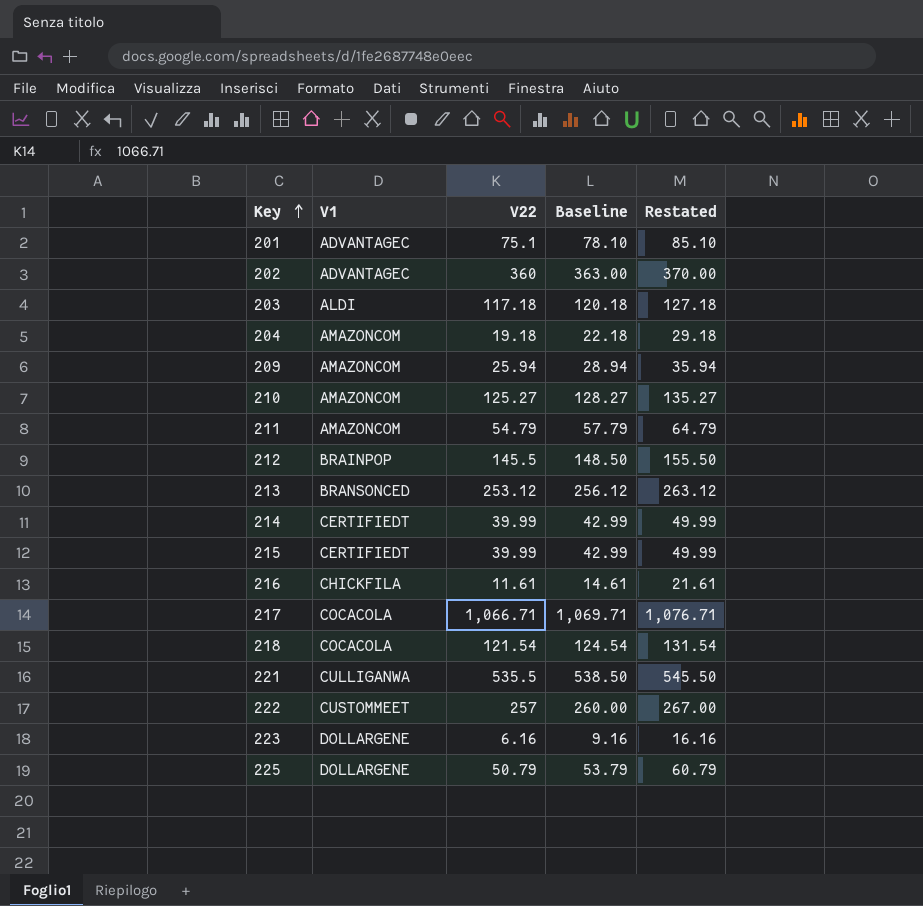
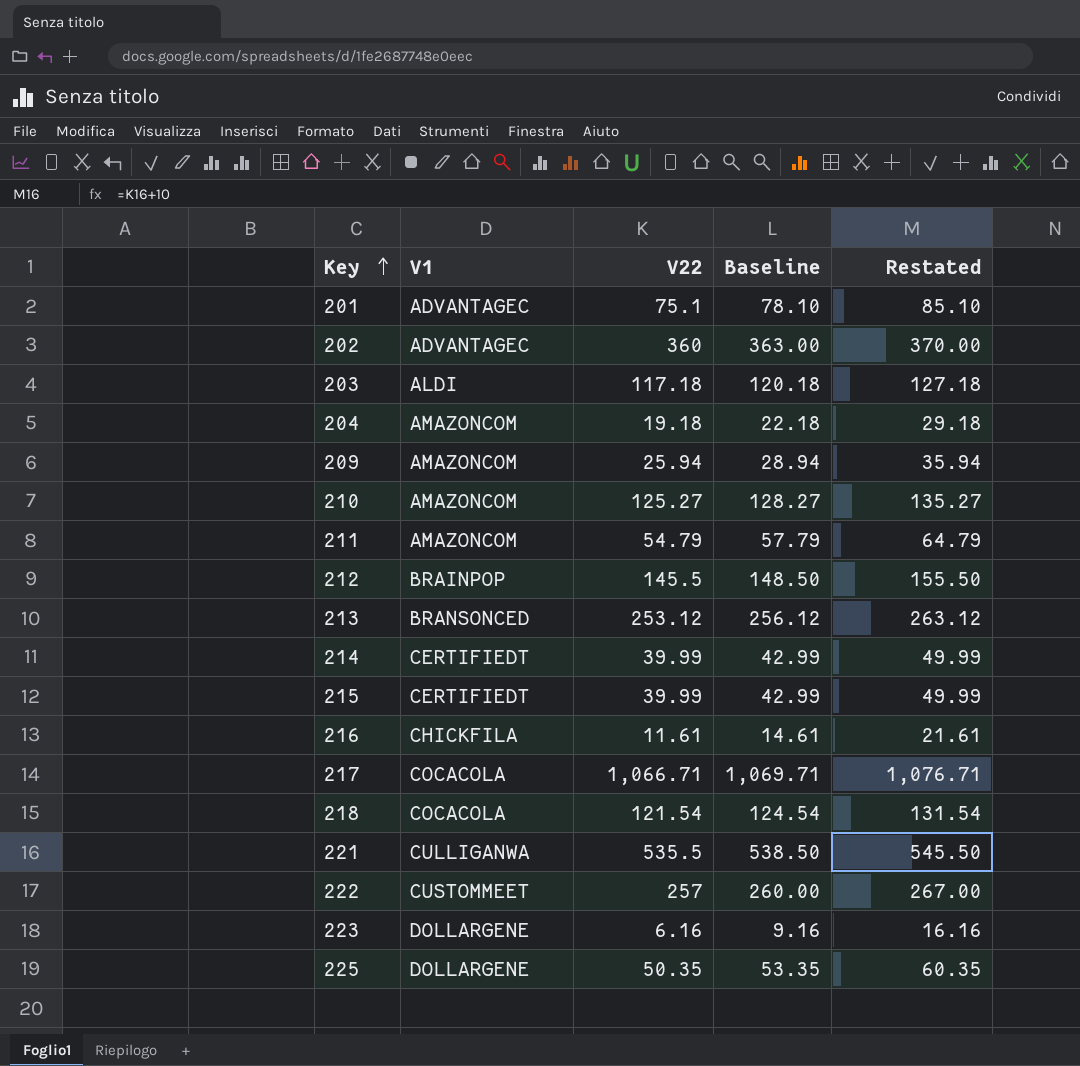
225 | V22: 50.79 -> 50.35
225 | Baseline: 53.79 -> 53.35
225 | Restated: 60.79 -> 60.35

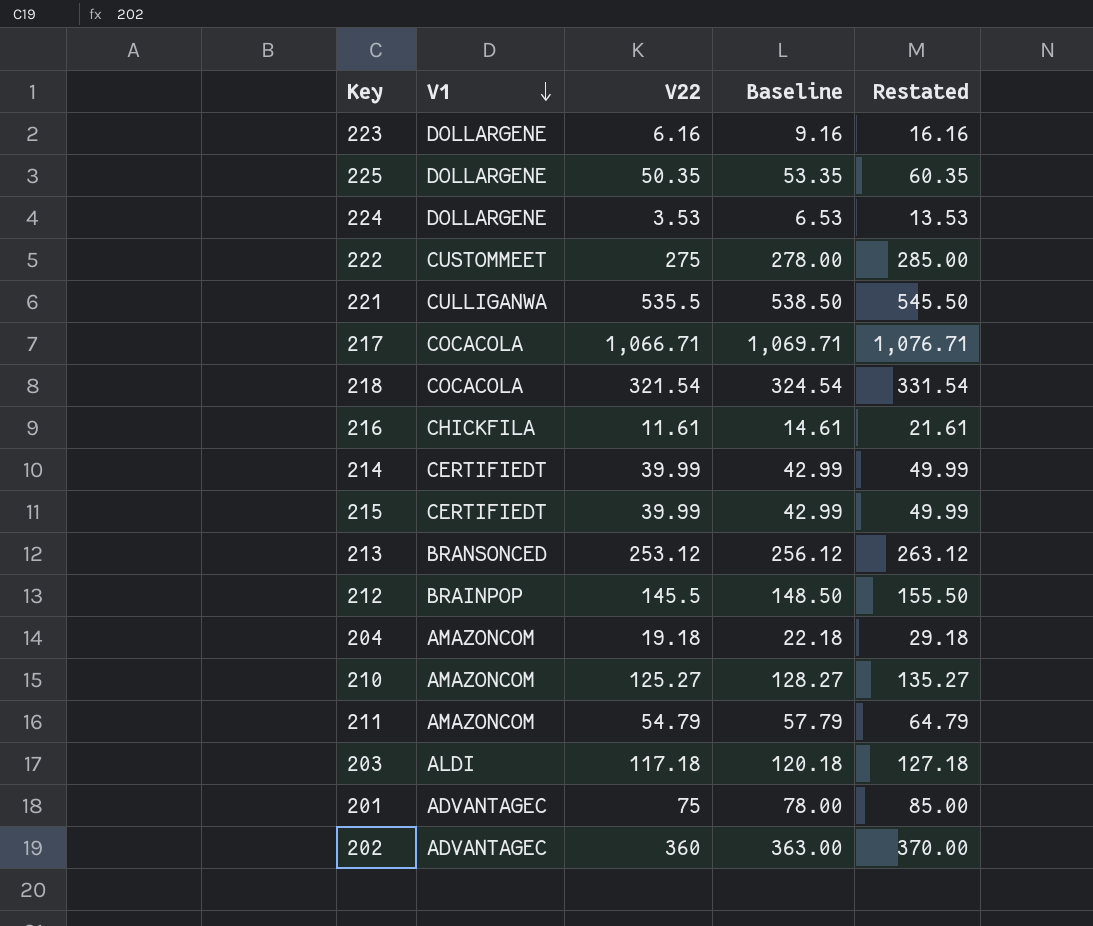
row order: Key ascending -> V1 descending
row 209: AMAZONCOM | 25.94 | 28.94 | 35.94 -> none
row 224: none -> DOLLARGENE | 3.53 | 6.53 | 13.53
222 | V22: 257 -> 275
222 | Baseline: 260.00 -> 278.00
222 | Restated: 267.00 -> 285.00
218 | V22: 121.54 -> 321.54
218 | Baseline: 124.54 -> 324.54
218 | Restated: 131.54 -> 331.54
201 | V22: 75.1 -> 75
201 | Baseline: 78.10 -> 78.00
201 | Restated: 85.10 -> 85.00

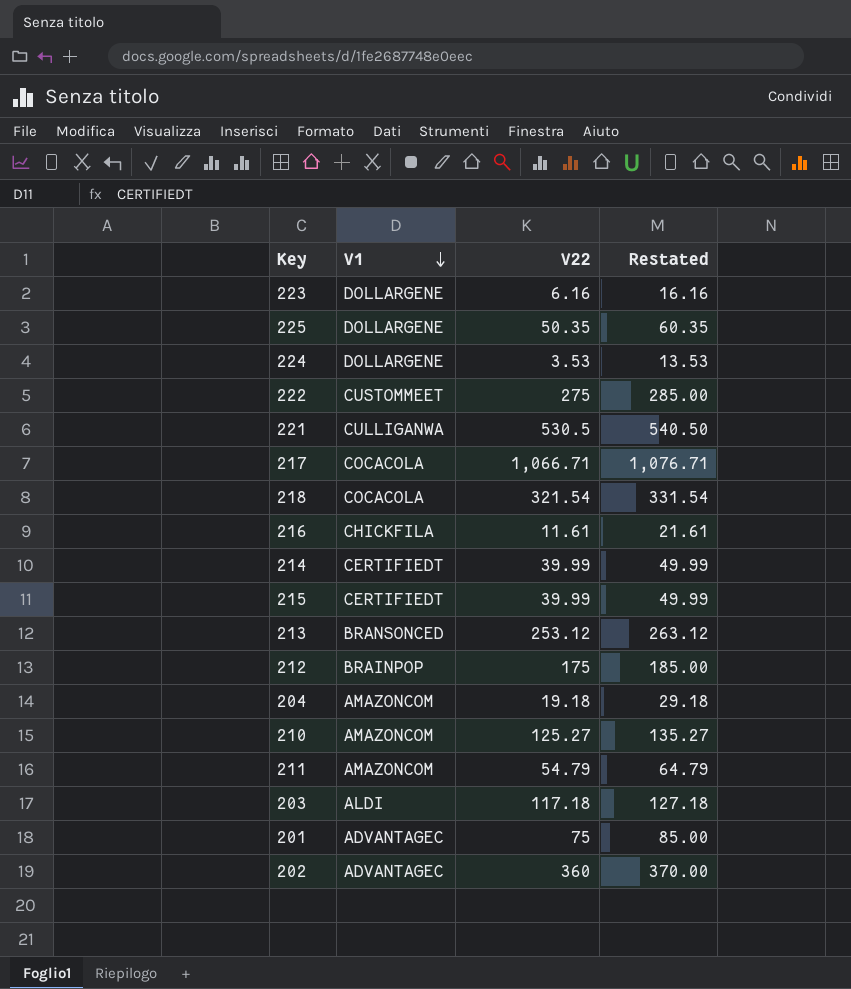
column Baseline | formula: [V22] + 3 -> none
221 | V22: 535.5 -> 530.5
221 | Restated: 545.50 -> 540.50
212 | V22: 145.5 -> 175
212 | Restated: 155.50 -> 185.00

